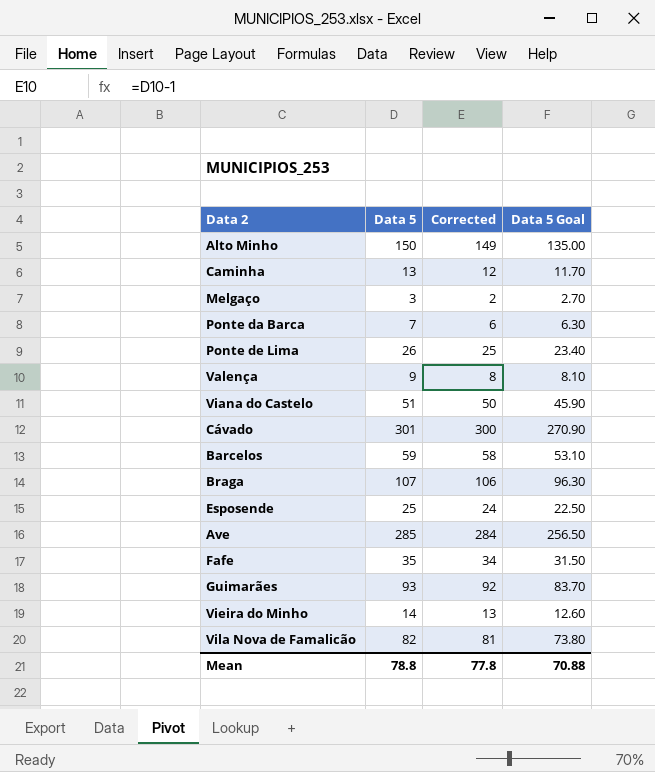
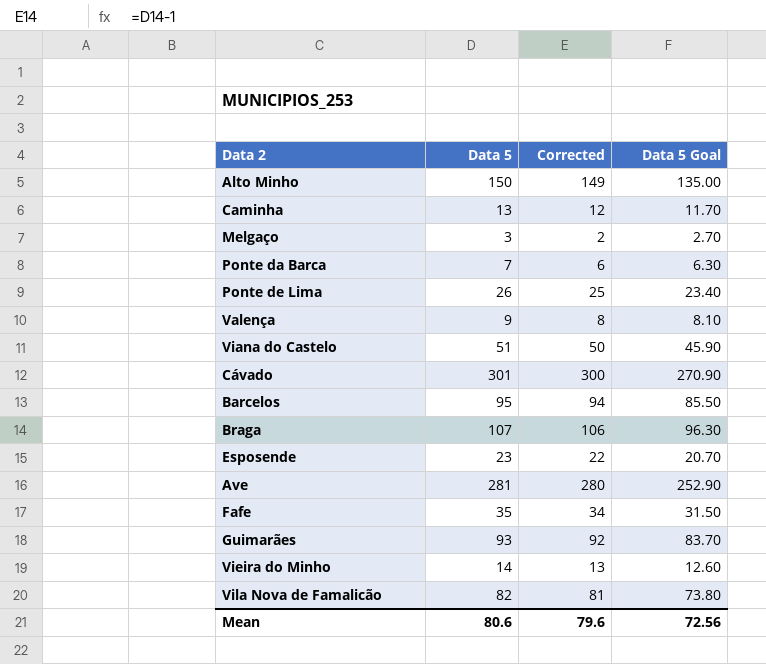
Barcelos | Data 5: 59 -> 95
Barcelos | Corrected: 58 -> 94
Barcelos | Data 5 Goal: 53.10 -> 85.50
Esposende | Data 5: 25 -> 23
Esposende | Corrected: 24 -> 22
Esposende | Data 5 Goal: 22.50 -> 20.70
Ave | Data 5: 285 -> 281
Ave | Corrected: 284 -> 280
Ave | Data 5 Goal: 256.50 -> 252.90
Mean | Data 5: 78.8 -> 80.6
Mean | Corrected: 77.8 -> 79.6
Mean | Data 5 Goal: 70.88 -> 72.56

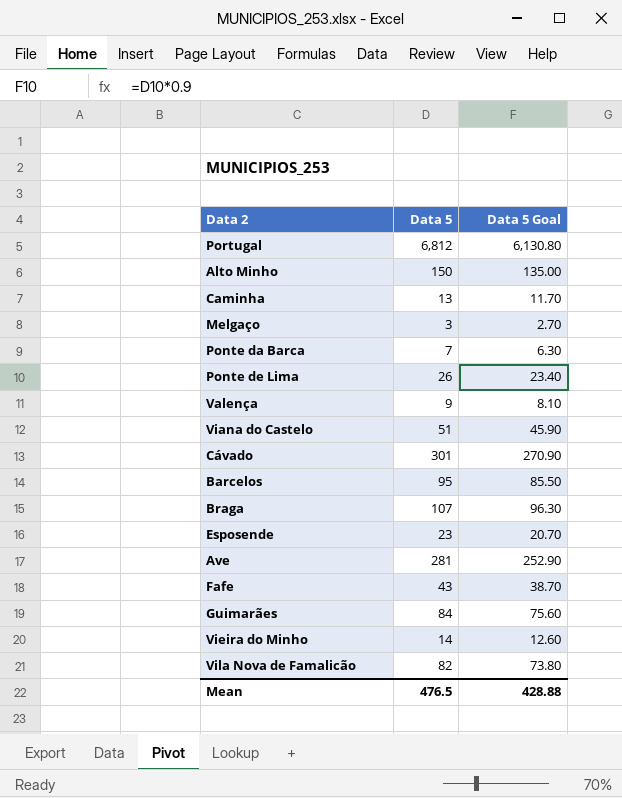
column Corrected | formula: [Data 5] - 1 -> none
row Portugal: none -> 6,812 | 6,130.80
Fafe | Data 5: 35 -> 43
Fafe | Data 5 Goal: 31.50 -> 38.70
Guimarães | Data 5: 93 -> 84
Guimarães | Data 5 Goal: 83.70 -> 75.60
Mean | Data 5: 80.6 -> 476.5
Mean | Data 5 Goal: 72.56 -> 428.88

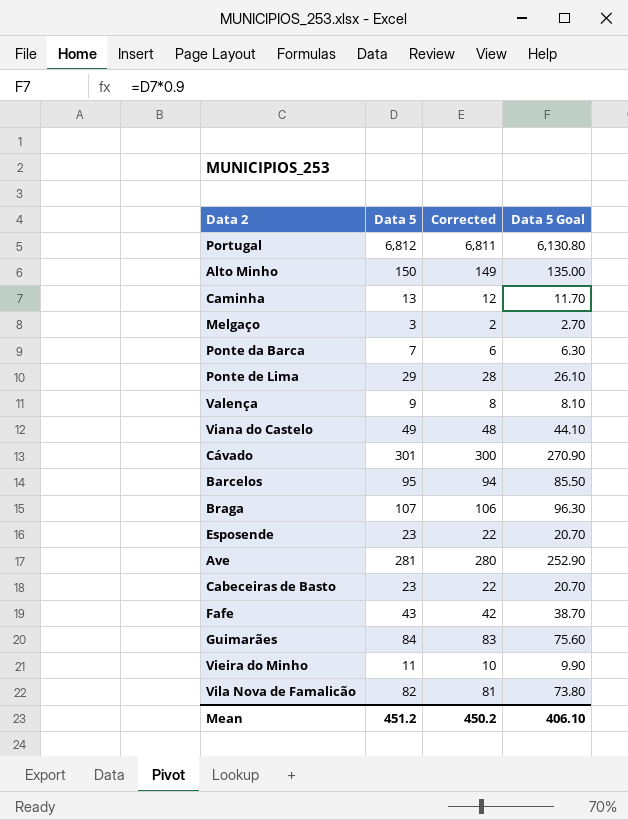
column Corrected | formula: none -> [Data 5] - 1
Ponte de Lima | Data 5: 26 -> 29
Ponte de Lima | Data 5 Goal: 23.40 -> 26.10
Viana do Castelo | Data 5: 51 -> 49
Viana do Castelo | Data 5 Goal: 45.90 -> 44.10
row Cabeceiras de Basto: none -> 23 | 22 | 20.70
Vieira do Minho | Data 5: 14 -> 11
Vieira do Minho | Data 5 Goal: 12.60 -> 9.90
Mean | Data 5: 476.5 -> 451.2
Mean | Data 5 Goal: 428.88 -> 406.10

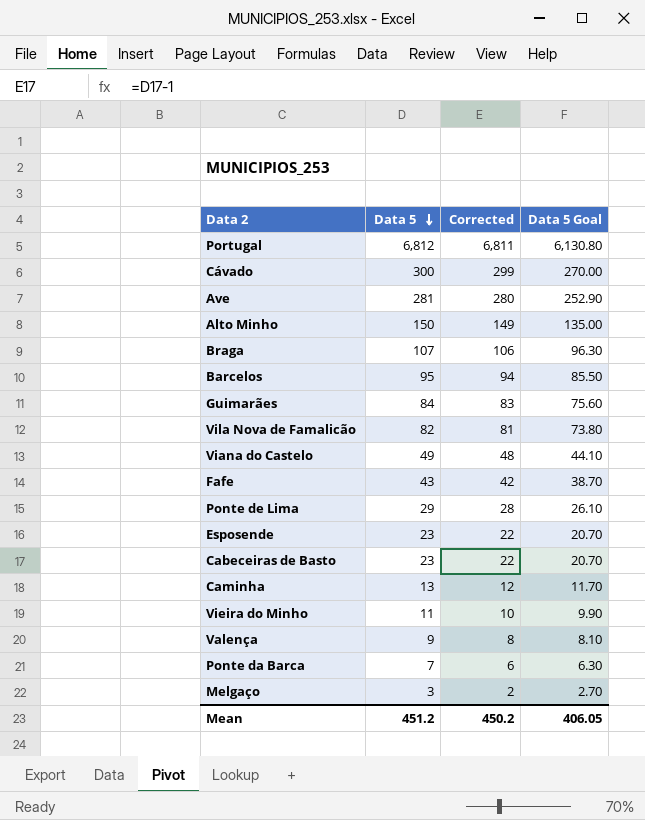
row order: none -> Data 5 descending
Cávado | Data 5: 301 -> 300
Cávado | Corrected: 300 -> 299
Cávado | Data 5 Goal: 270.90 -> 270.00
Mean | Data 5 Goal: 406.10 -> 406.05

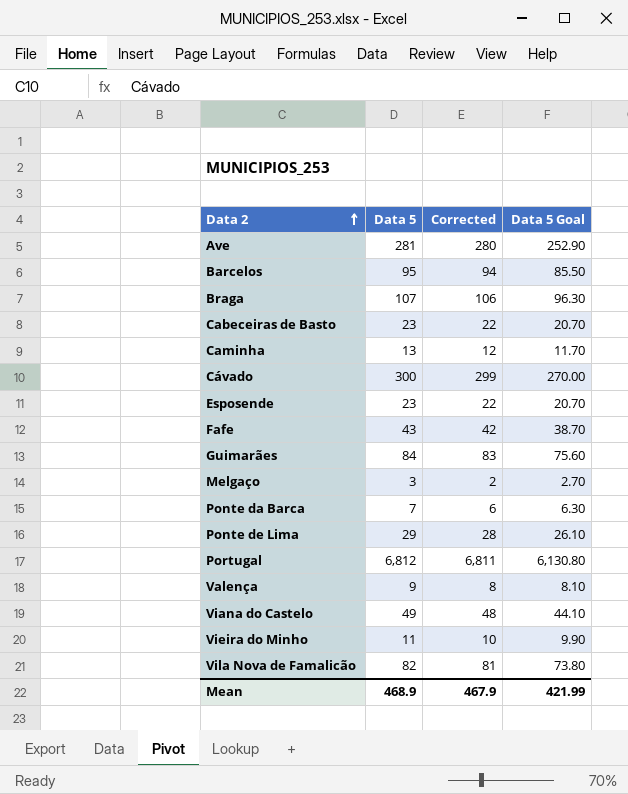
row order: Data 5 descending -> Data 2 ascending
row Alto Minho: 150 | 149 | 135.00 -> none
Mean | Data 5: 451.2 -> 468.9
Mean | Corrected: 450.2 -> 467.9
Mean | Data 5 Goal: 406.05 -> 421.99

